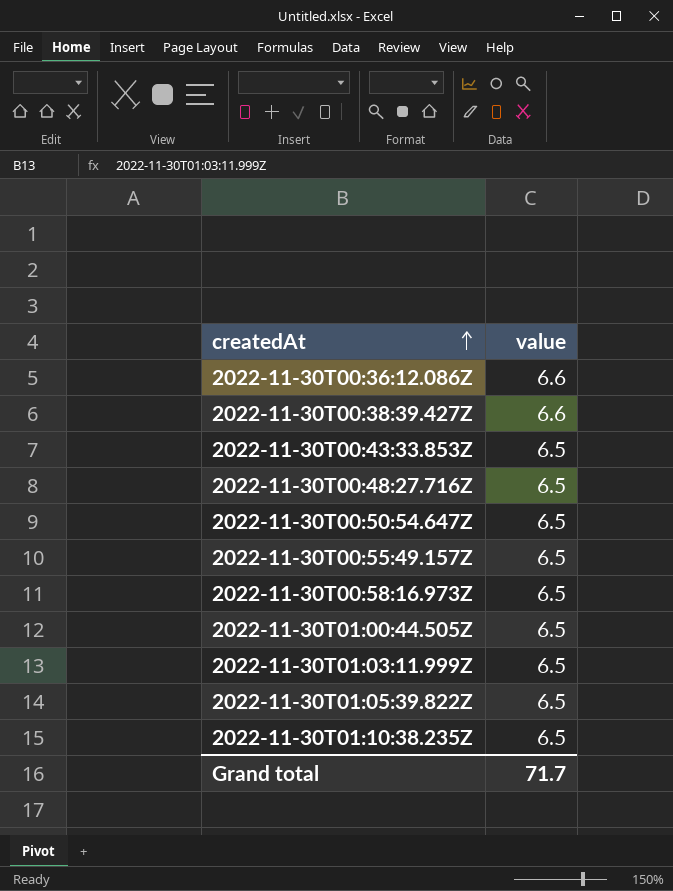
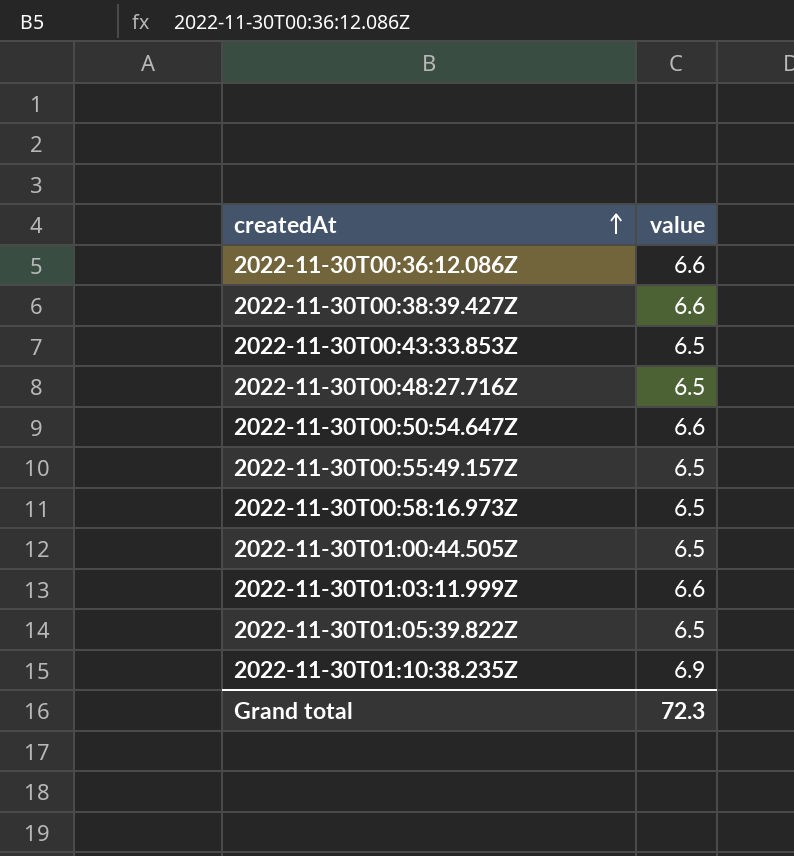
2022-11-30T00:50:54.647Z | value: 6.5 -> 6.6
2022-11-30T01:03:11.999Z | value: 6.5 -> 6.6
2022-11-30T01:10:38.235Z | value: 6.5 -> 6.9
Grand total | value: 71.7 -> 72.3

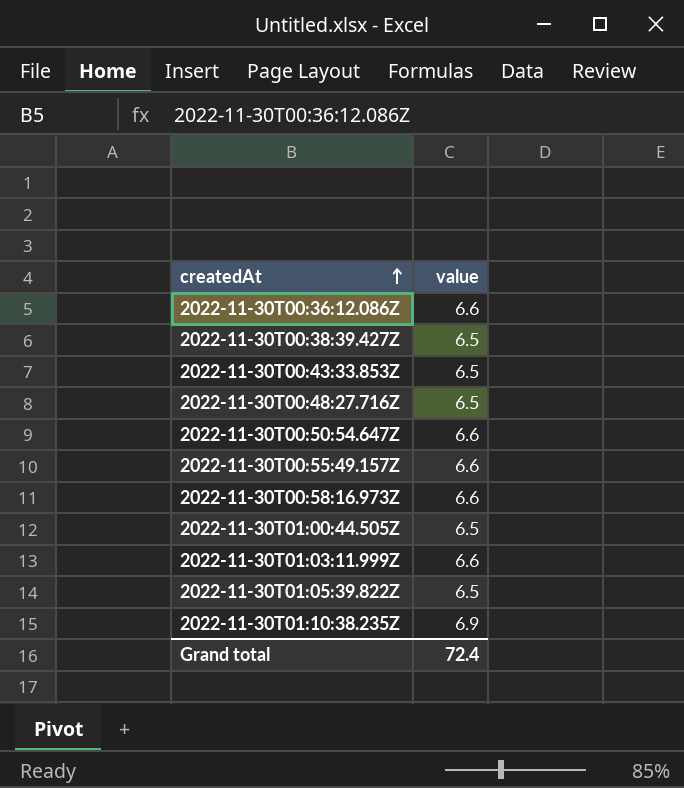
2022-11-30T00:38:39.427Z | value: 6.6 -> 6.5
2022-11-30T00:55:49.157Z | value: 6.5 -> 6.6
2022-11-30T00:58:16.973Z | value: 6.5 -> 6.6
Grand total | value: 72.3 -> 72.4

